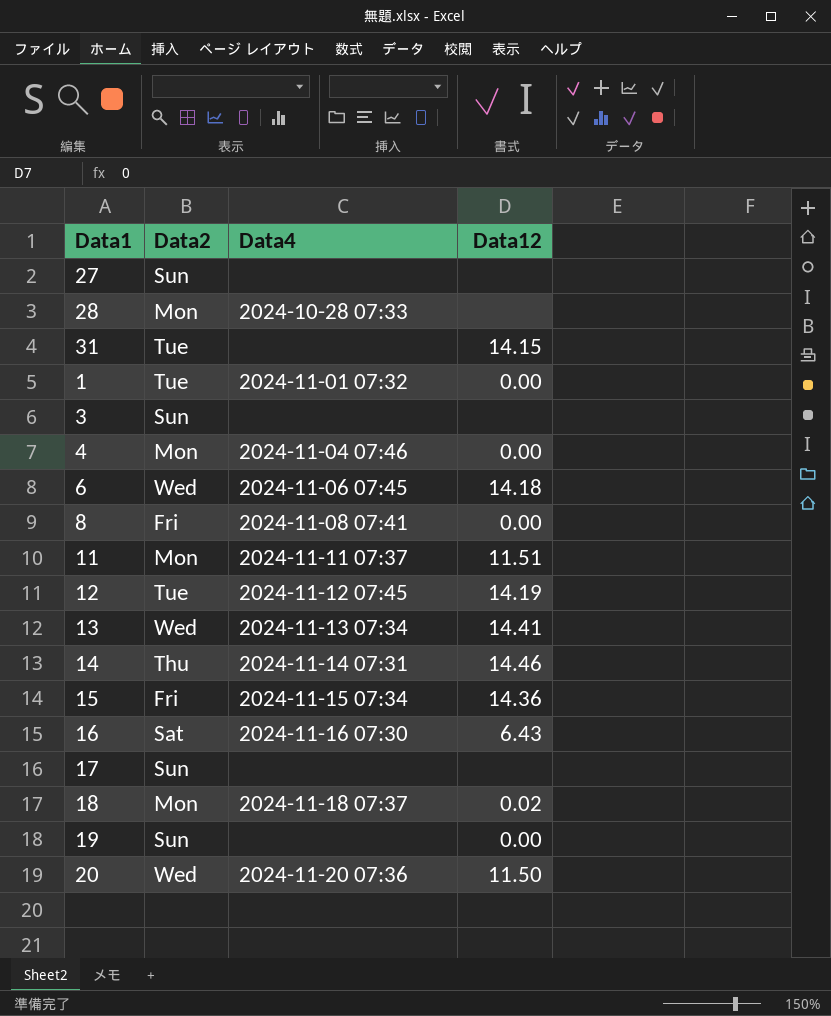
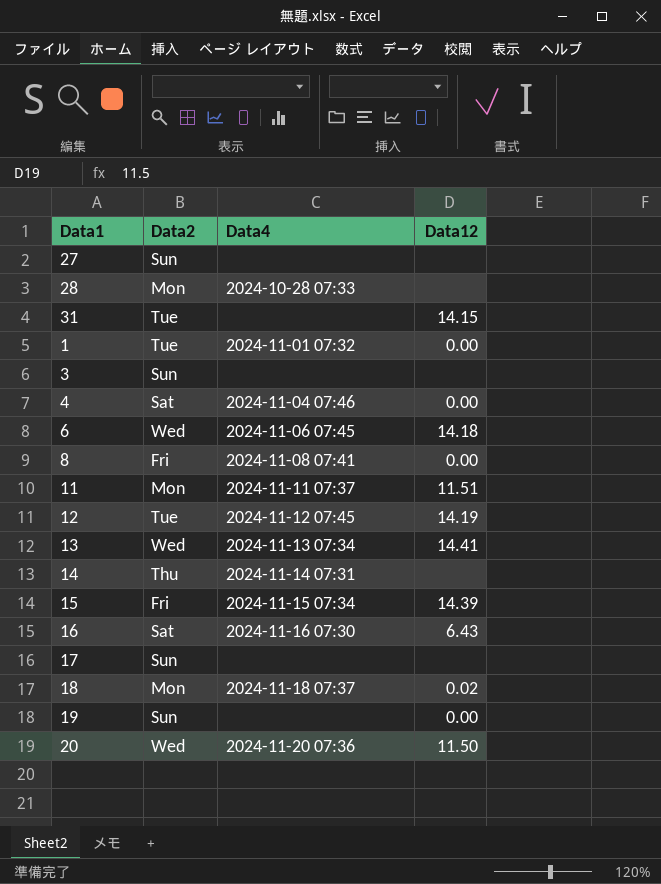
4 | Data2: Mon -> Sat
14 | Data12: 14.46 -> none
15 | Data12: 14.36 -> 14.39

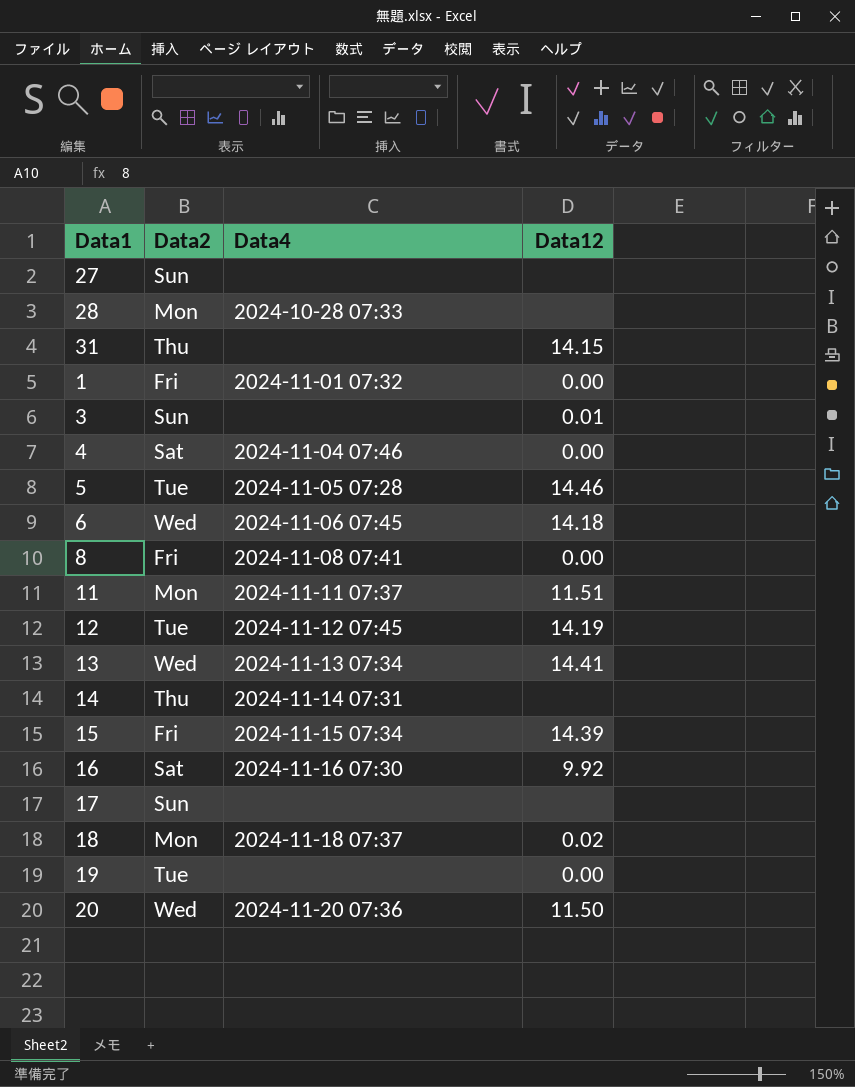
31 | Data2: Tue -> Thu
1 | Data2: Tue -> Fri
3 | Data12: none -> 0.01
row 5: none -> Tue | 2024-11-05 07:28 | 14.46
16 | Data12: 6.43 -> 9.92
19 | Data2: Sun -> Tue

